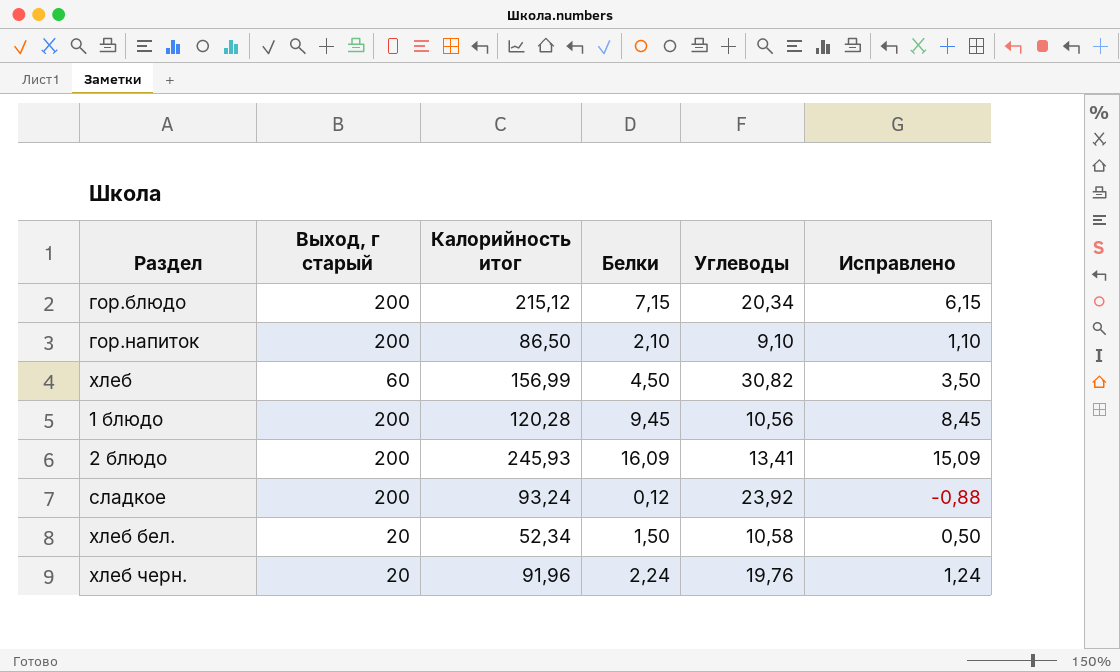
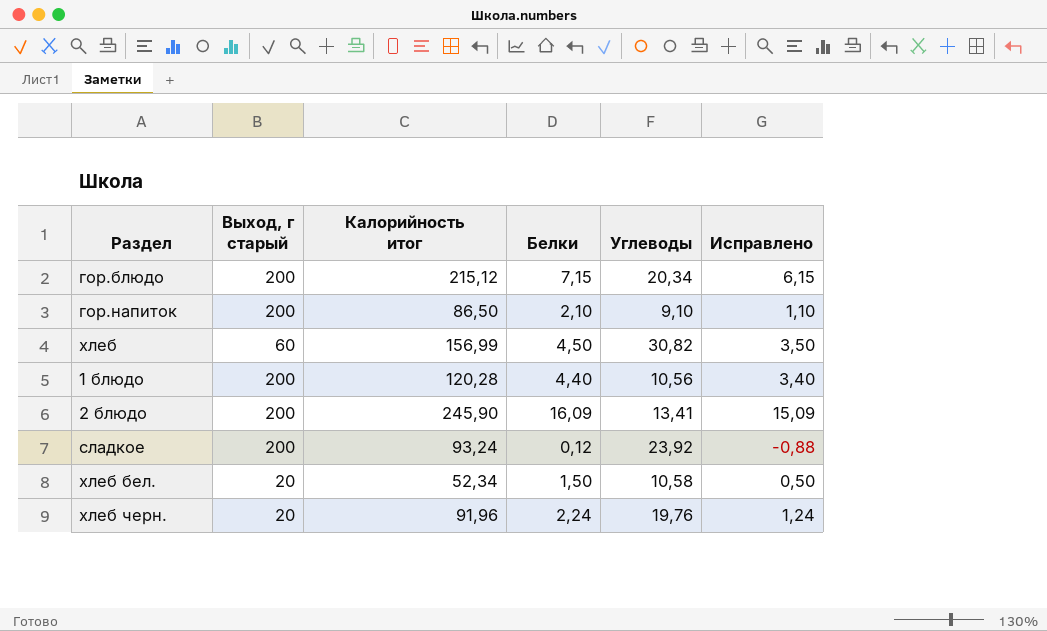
1 блюдо | Белки: 9,45 -> 4,40
1 блюдо | Исправлено: 8,45 -> 3,40
2 блюдо | Калорийность итог: 245,93 -> 245,90

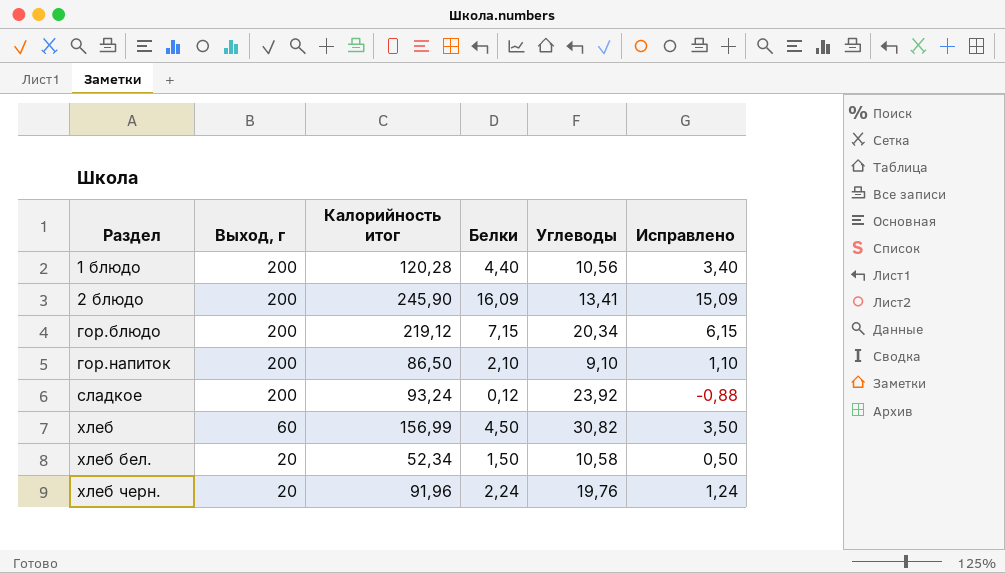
row order: none -> Раздел ascending
column name: Выход, г старый -> Выход, г
гор.блюдо | Калорийность итог: 215,12 -> 219,12

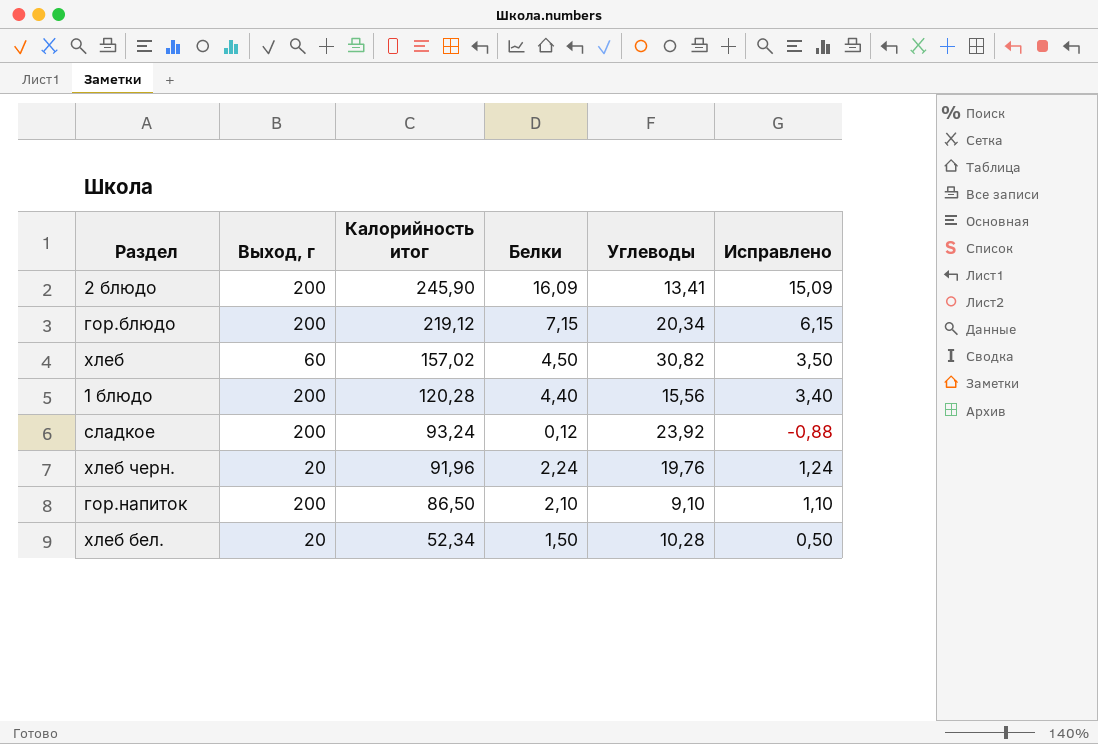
row order: Раздел ascending -> Калорийность итог descending
хлеб | Калорийность итог: 156,99 -> 157,02
1 блюдо | Углеводы: 10,56 -> 15,56
хлеб бел. | Углеводы: 10,58 -> 10,28

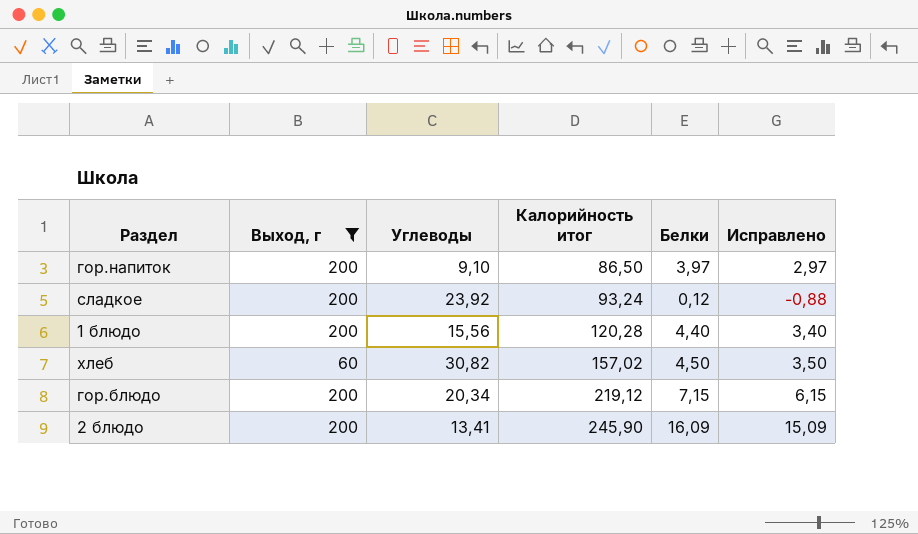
filter: none -> Выход, г != 20
row order: Калорийность итог descending -> Калорийность итог ascending
column Углеводы | position: 5 -> 3
гор.напиток | Белки: 2,10 -> 3,97
гор.напиток | Исправлено: 1,10 -> 2,97

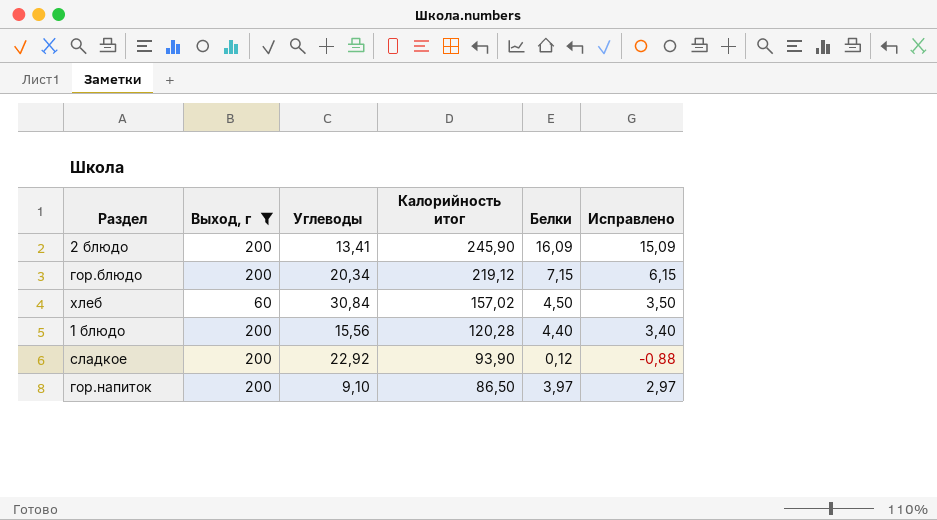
row order: Калорийность итог ascending -> Калорийность итог descending
хлеб | Углеводы: 30,82 -> 30,84
сладкое | Углеводы: 23,92 -> 22,92
сладкое | Калорийность итог: 93,24 -> 93,90

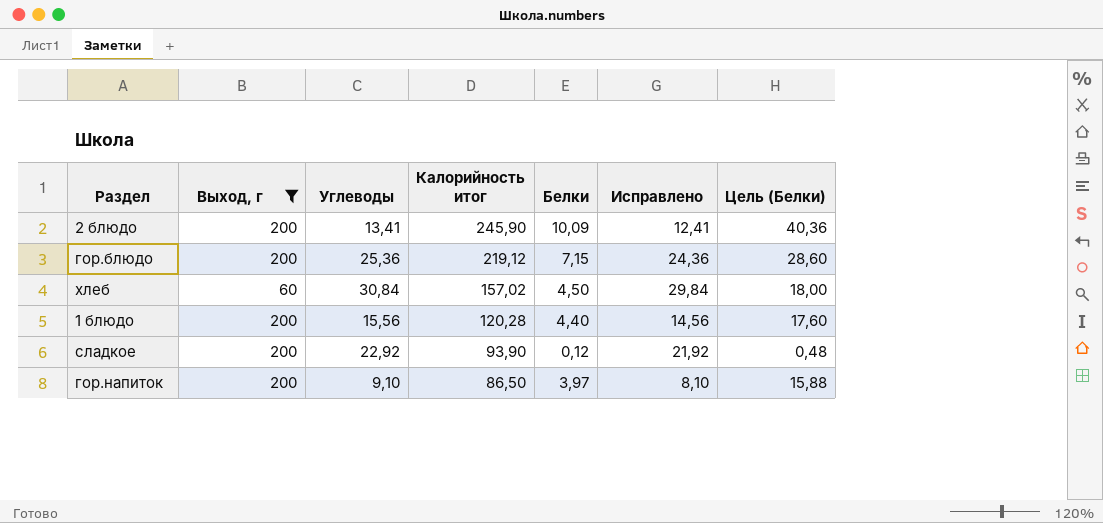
column Исправлено | formula: [Белки] - 1 -> [Углеводы] - 1
column Цель (Белки) | formula: none -> [Белки] * 4
2 блюдо | Белки: 16,09 -> 10,09
гор.блюдо | Углеводы: 20,34 -> 25,36

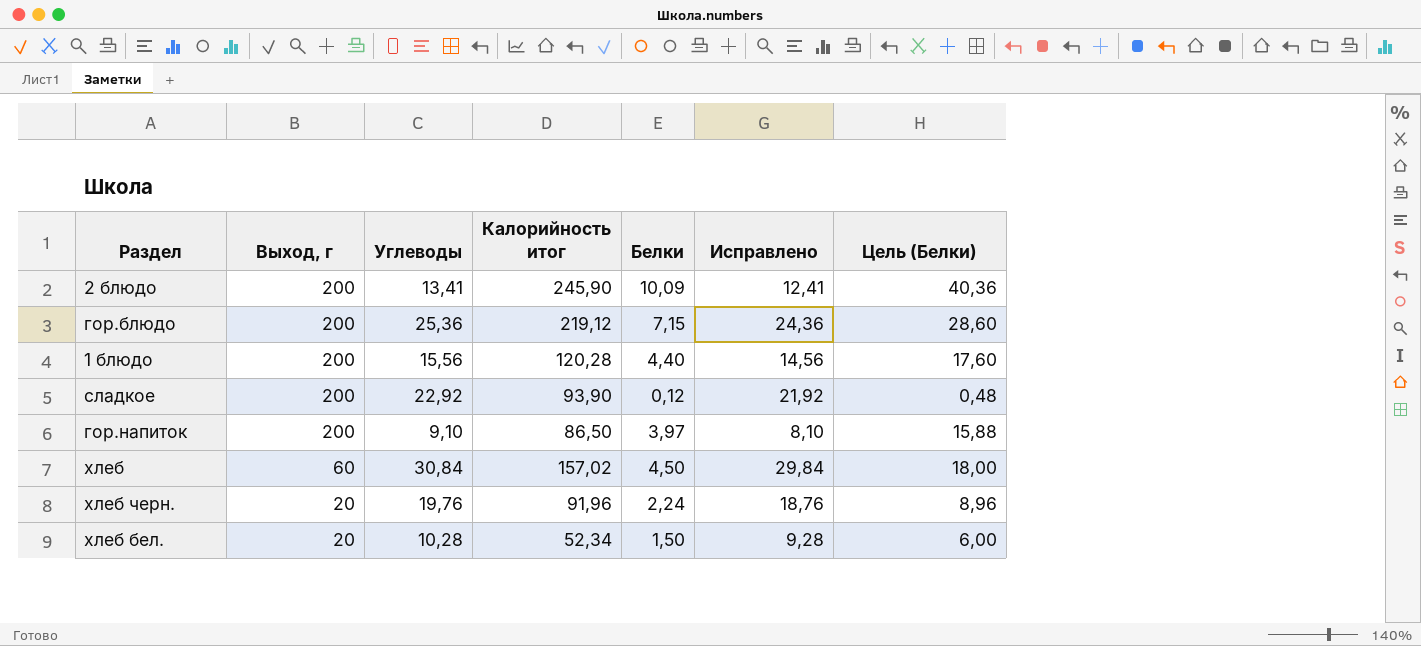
filter: Выход, г != 20 -> none
row order: Калорийность итог descending -> Выход, г descending

